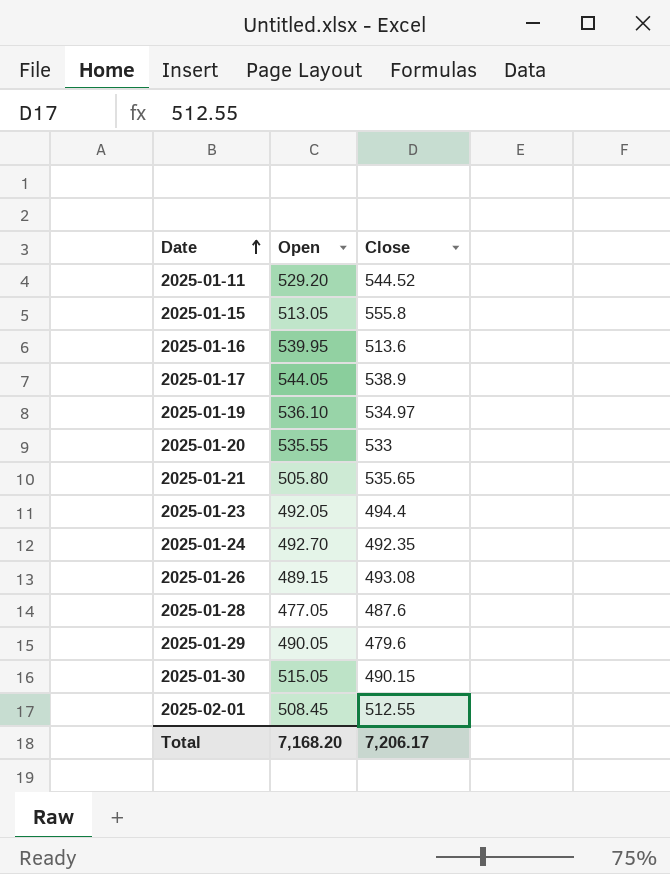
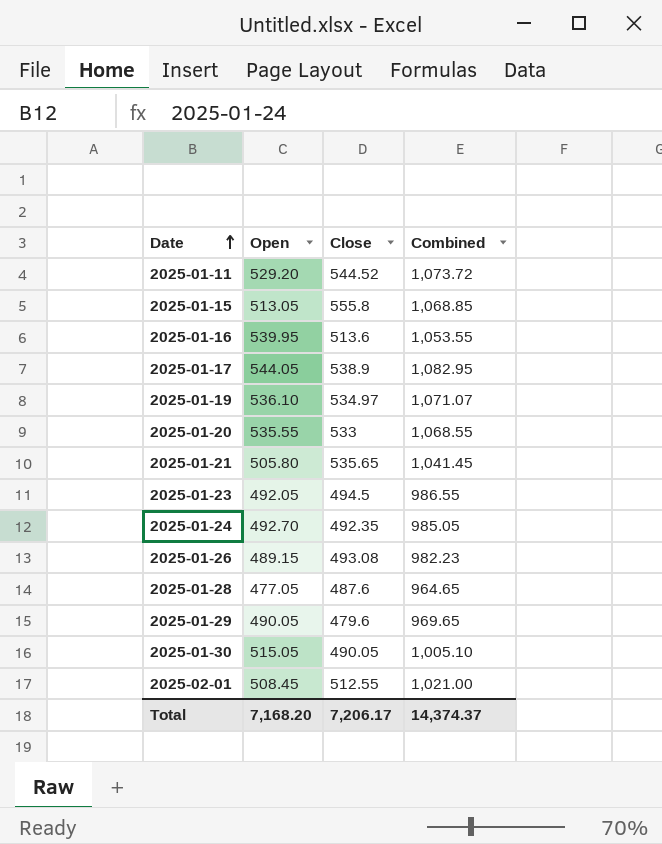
column Combined | formula: none -> [Open] + [Close]
2025-01-23 | Close: 494.4 -> 494.5
2025-01-30 | Close: 490.15 -> 490.05

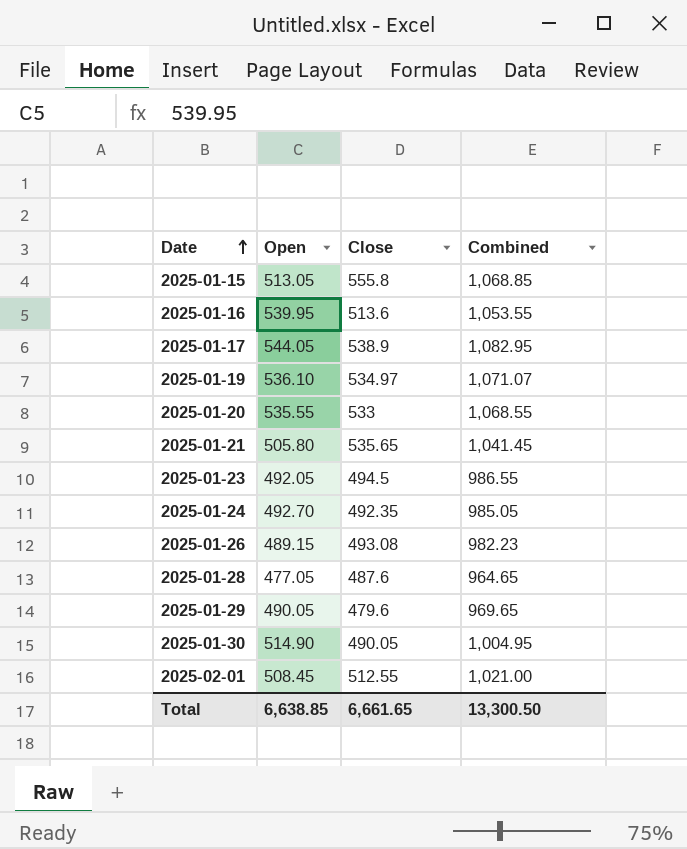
row 2025-01-11: 529.20 | 544.52 | 1,073.72 -> none
2025-01-30 | Open: 515.05 -> 514.90
2025-01-30 | Combined: 1,005.10 -> 1,004.95
Total | Open: 7,168.20 -> 6,638.85
Total | Close: 7,206.17 -> 6,661.65
Total | Combined: 14,374.37 -> 13,300.50

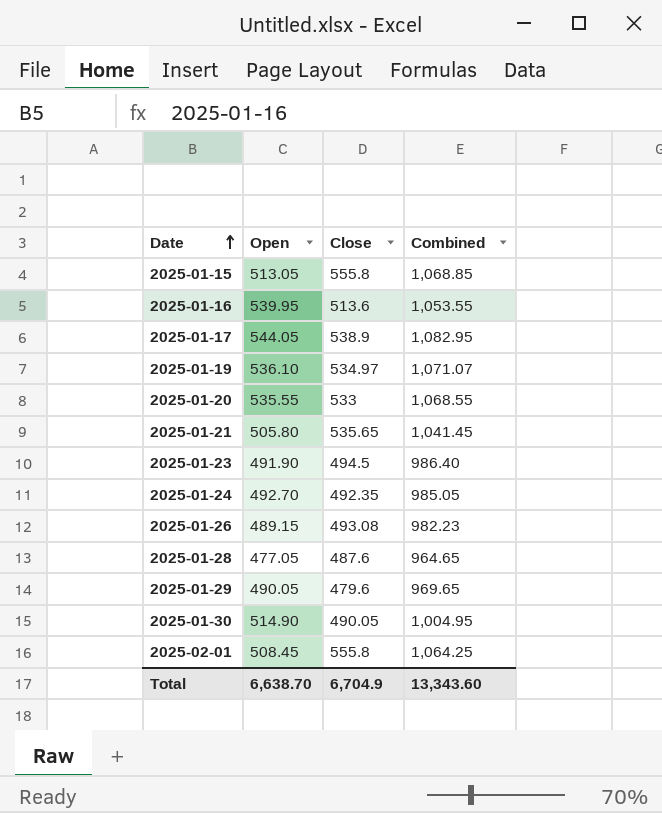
2025-01-23 | Open: 492.05 -> 491.90
2025-01-23 | Combined: 986.55 -> 986.40
2025-02-01 | Close: 512.55 -> 555.8
2025-02-01 | Combined: 1,021.00 -> 1,064.25
Total | Open: 6,638.85 -> 6,638.70
Total | Close: 6,661.65 -> 6,704.9
Total | Combined: 13,300.50 -> 13,343.60

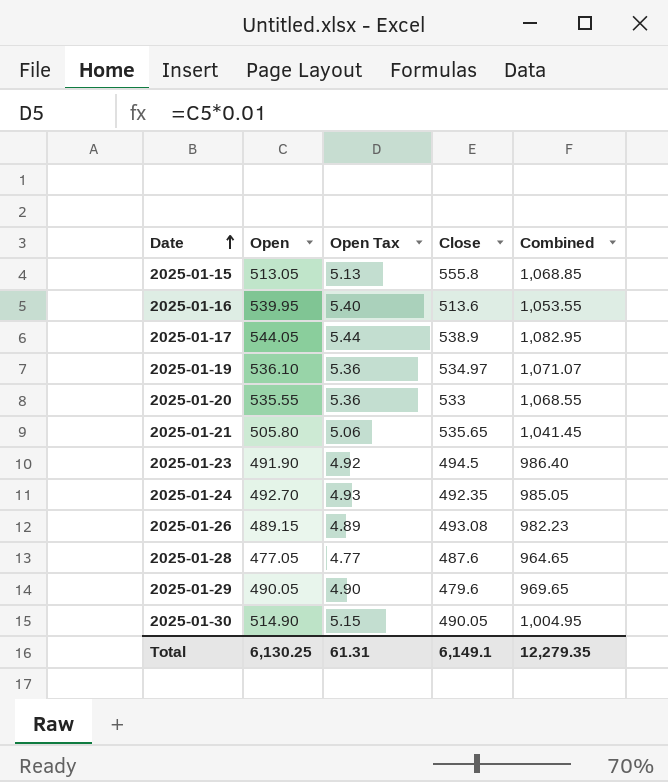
column Open Tax | formula: none -> [Open] * 0.01
row 2025-02-01: 508.45 | 555.8 | 1,064.25 -> none
Total | Open: 6,638.70 -> 6,130.25
Total | Close: 6,704.9 -> 6,149.1
Total | Combined: 13,343.60 -> 12,279.35

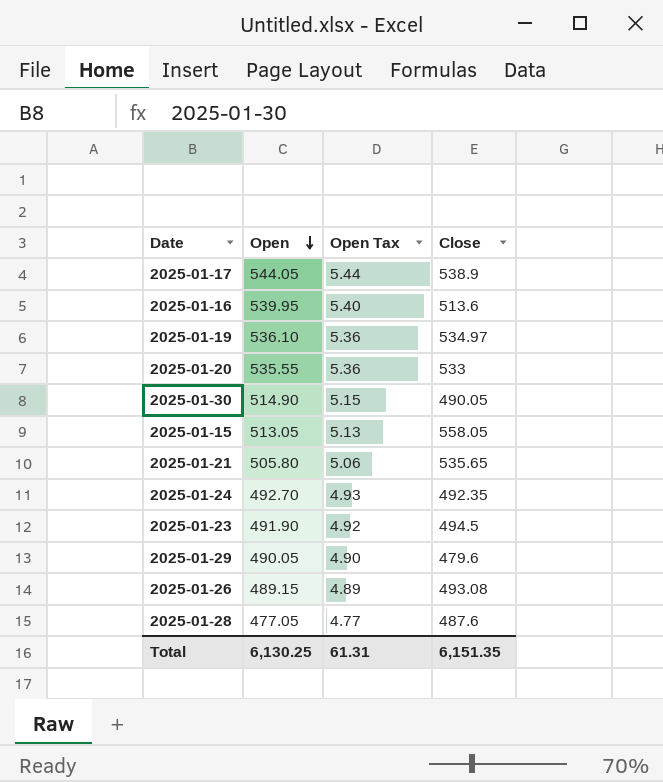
row order: Date ascending -> Open descending
column Combined | formula: [Open] + [Close] -> none
2025-01-15 | Close: 555.8 -> 558.05
Total | Close: 6,149.1 -> 6,151.35

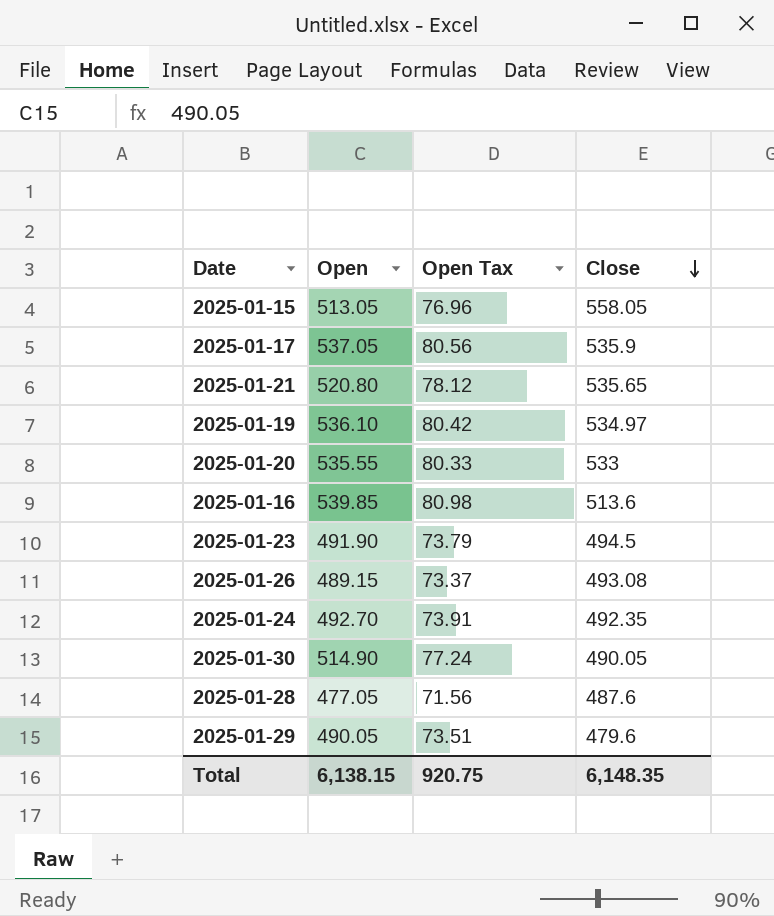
row order: Open descending -> Close descending
column Open Tax | formula: [Open] * 0.01 -> [Open] * 0.15
2025-01-17 | Open: 544.05 -> 537.05
2025-01-17 | Close: 538.9 -> 535.9
2025-01-21 | Open: 505.80 -> 520.80
2025-01-16 | Open: 539.95 -> 539.85
Total | Open: 6,130.25 -> 6,138.15
Total | Open Tax: 61.31 -> 920.75
Total | Close: 6,151.35 -> 6,148.35

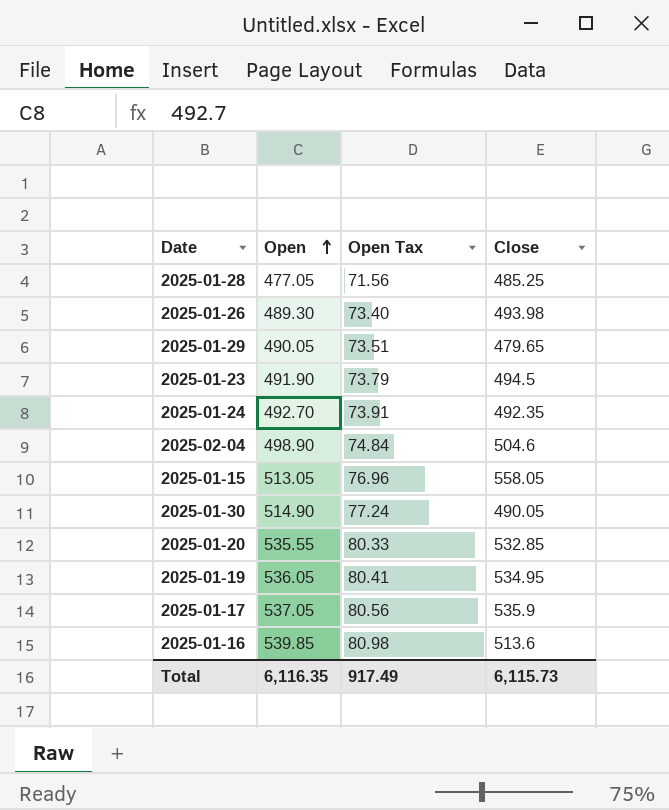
row order: Close descending -> Open ascending
row 2025-01-21: 520.80 | 78.12 | 535.65 -> none
2025-01-28 | Close: 487.6 -> 485.25
2025-01-26 | Open: 489.15 -> 489.30
2025-01-26 | Open Tax: 73.37 -> 73.40
2025-01-26 | Close: 493.08 -> 493.98
2025-01-29 | Close: 479.6 -> 479.65
row 2025-02-04: none -> 498.90 | 74.84 | 504.6
2025-01-20 | Close: 533 -> 532.85
2025-01-19 | Open: 536.10 -> 536.05
2025-01-19 | Open Tax: 80.42 -> 80.41
2025-01-19 | Close: 534.97 -> 534.95
Total | Open: 6,138.15 -> 6,116.35
Total | Open Tax: 920.75 -> 917.49
Total | Close: 6,148.35 -> 6,115.73

